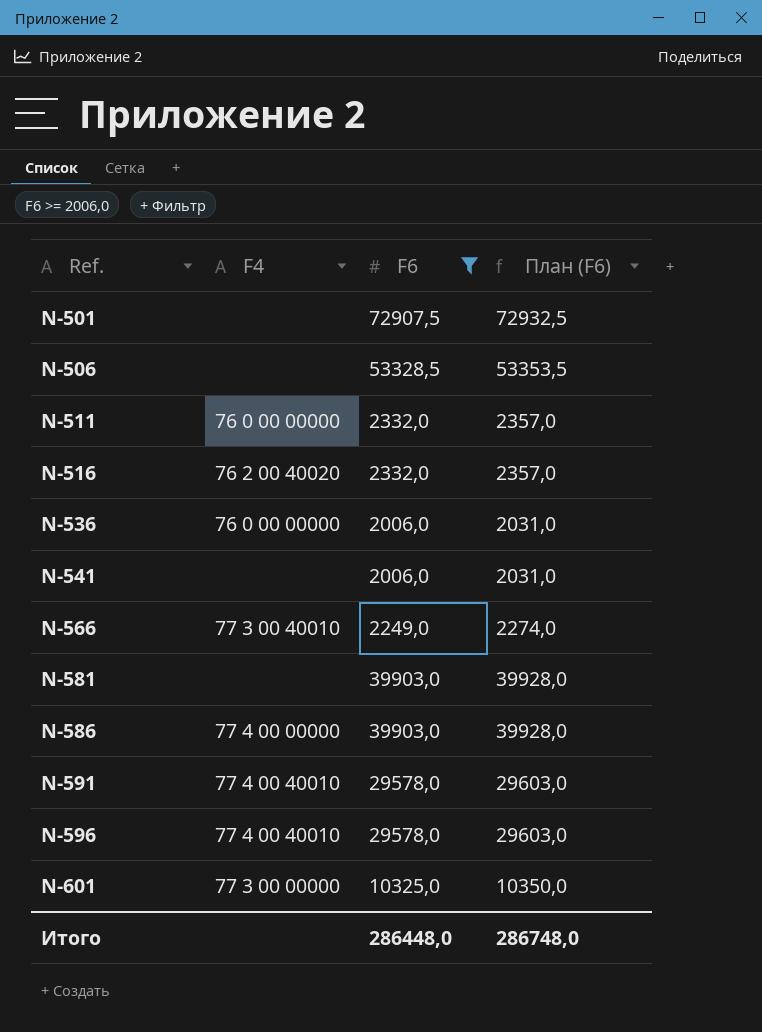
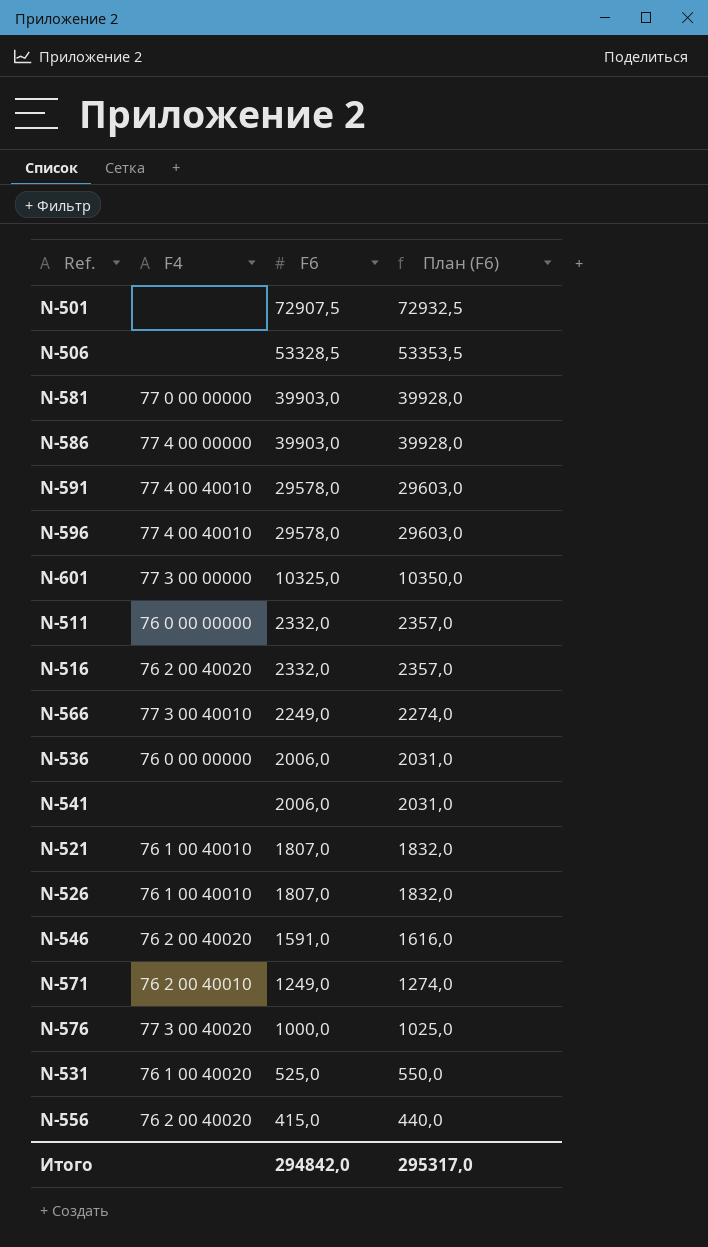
filter: F6 >= 2006,0 -> none
row order: Ref. ascending -> F6 descending
N-581 | F4: none -> 77 0 00 00000
Итого | F6: 286448,0 -> 294842,0
Итого | План (F6): 286748,0 -> 295317,0

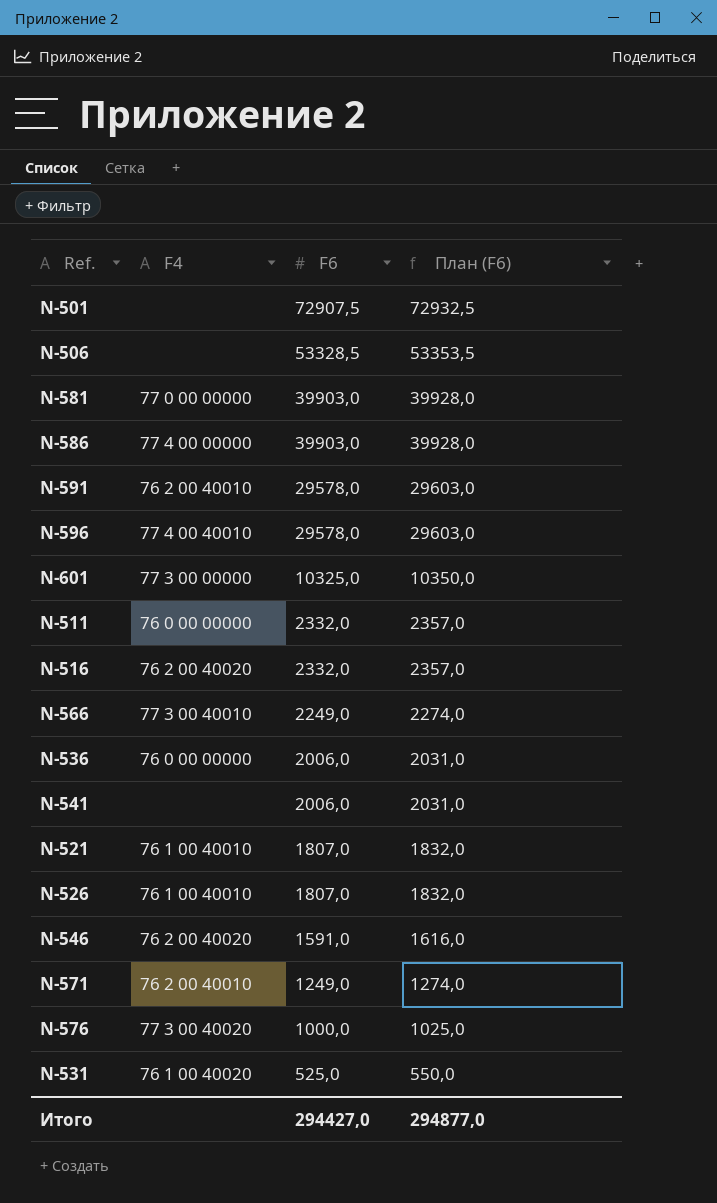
row N-556: 76 2 00 40020 | 415,0 | 440,0 -> none
N-591 | F4: 77 4 00 40010 -> 76 2 00 40010
Итого | F6: 294842,0 -> 294427,0
Итого | План (F6): 295317,0 -> 294877,0

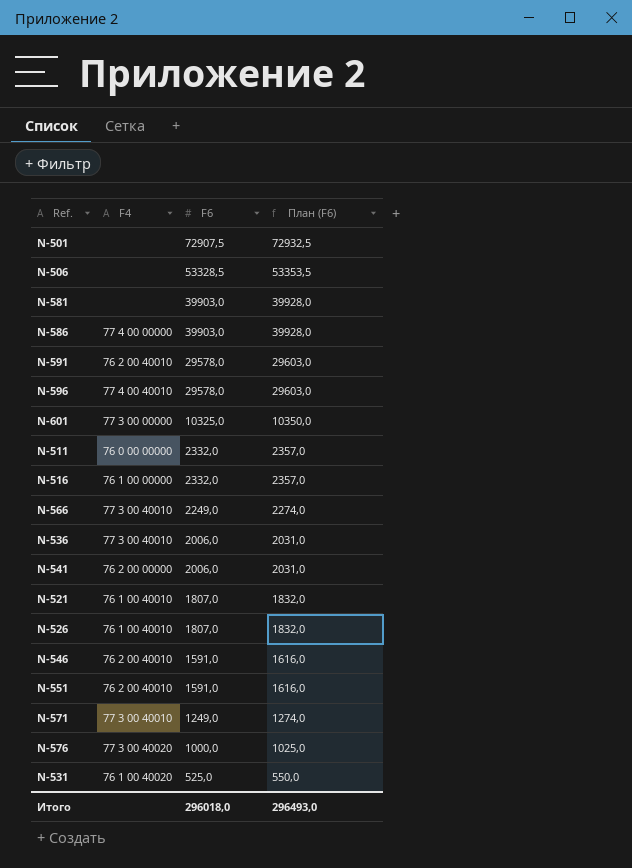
N-581 | F4: 77 0 00 00000 -> none
N-516 | F4: 76 2 00 40020 -> 76 1 00 00000
N-536 | F4: 76 0 00 00000 -> 77 3 00 40010
N-541 | F4: none -> 76 2 00 00000
N-546 | F4: 76 2 00 40020 -> 76 2 00 40010
row N-551: none -> 76 2 00 40010 | 1591,0 | 1616,0
N-571 | F4: 76 2 00 40010 -> 77 3 00 40010
Итого | F6: 294427,0 -> 296018,0
Итого | План (F6): 294877,0 -> 296493,0

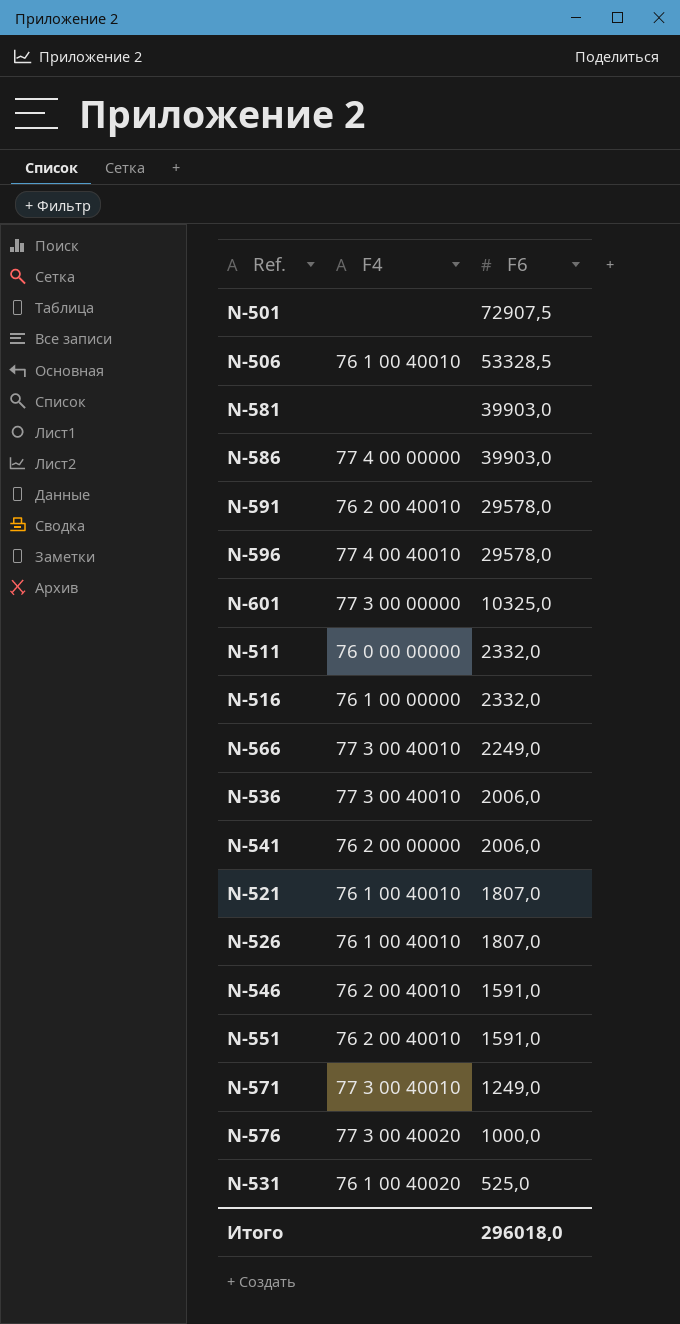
column План (F6) | formula: [F6] + 25 -> none
N-506 | F4: none -> 76 1 00 40010

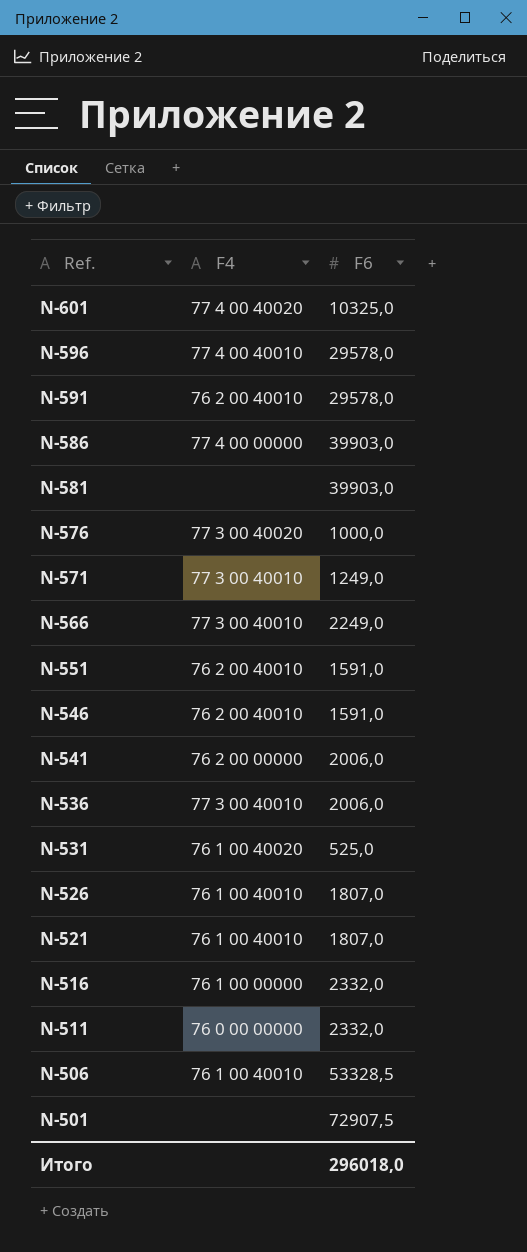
row order: F6 descending -> Ref. descending
N-601 | F4: 77 3 00 00000 -> 77 4 00 40020

